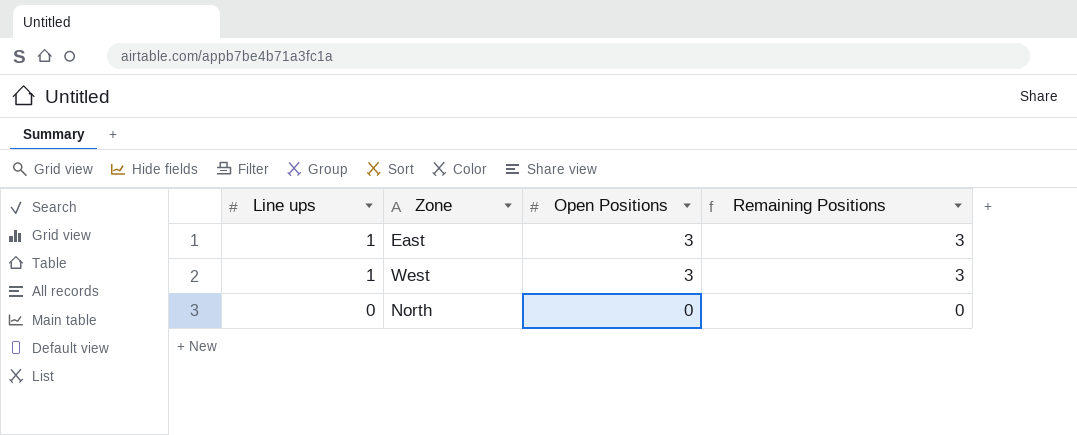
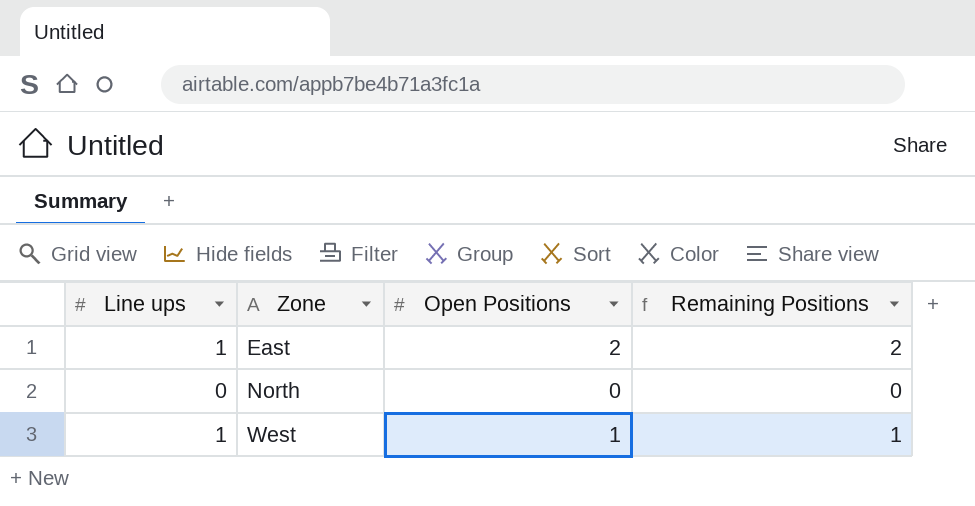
row order: Line ups descending -> Zone ascending
East | Open Positions: 3 -> 2
East | Remaining Positions: 3 -> 2
West | Open Positions: 3 -> 1
West | Remaining Positions: 3 -> 1

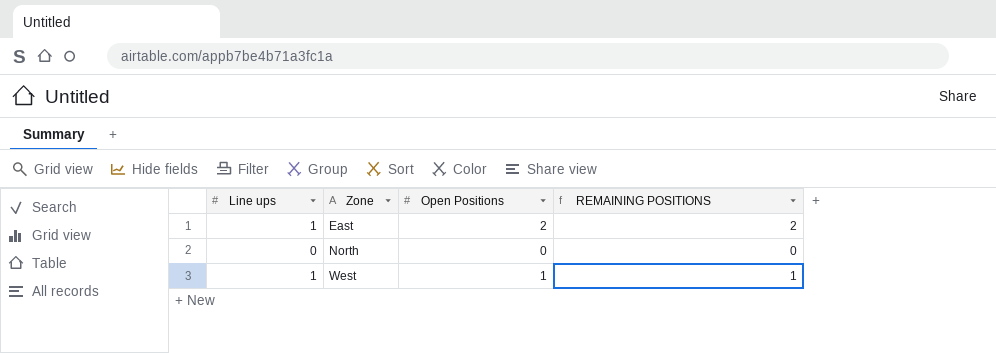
column name: Remaining Positions -> REMAINING POSITIONS

